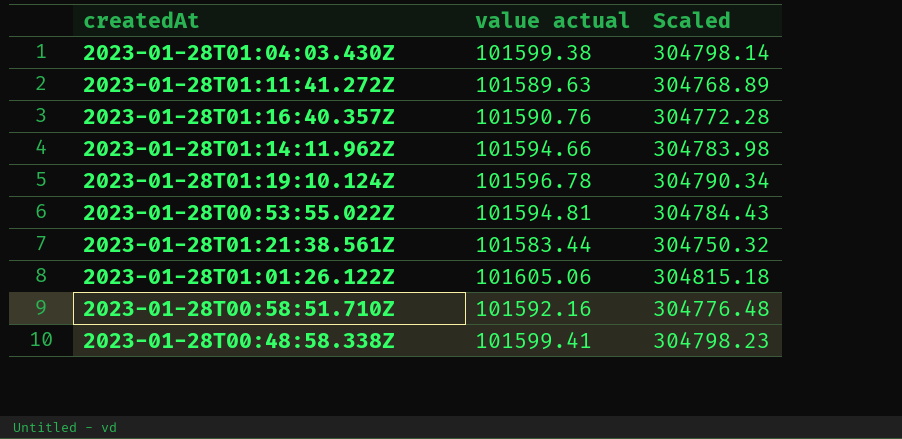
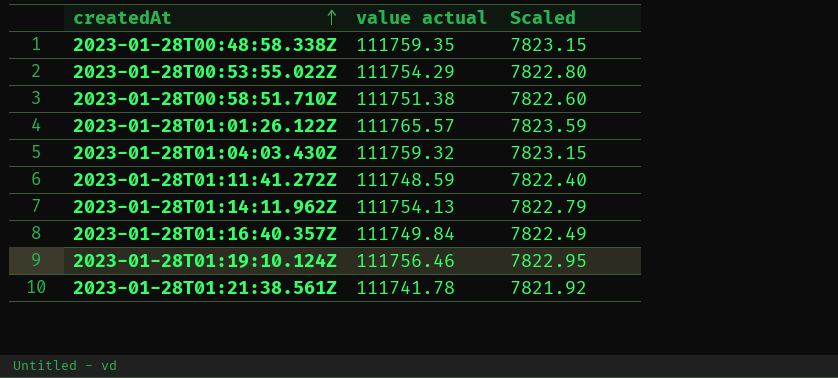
row order: none -> createdAt ascending
column Scaled | formula: [value actual] * 3 -> [value actual] * 0.07
2023-01-28T00:48:58.338Z | value actual: 101599.41 -> 111759.35
2023-01-28T00:53:55.022Z | value actual: 101594.81 -> 111754.29
2023-01-28T00:58:51.710Z | value actual: 101592.16 -> 111751.38
2023-01-28T01:01:26.122Z | value actual: 101605.06 -> 111765.57
2023-01-28T01:04:03.430Z | value actual: 101599.38 -> 111759.32
2023-01-28T01:11:41.272Z | value actual: 101589.63 -> 111748.59
2023-01-28T01:14:11.962Z | value actual: 101594.66 -> 111754.13
2023-01-28T01:16:40.357Z | value actual: 101590.76 -> 111749.84
2023-01-28T01:19:10.124Z | value actual: 101596.78 -> 111756.46
2023-01-28T01:21:38.561Z | value actual: 101583.44 -> 111741.78

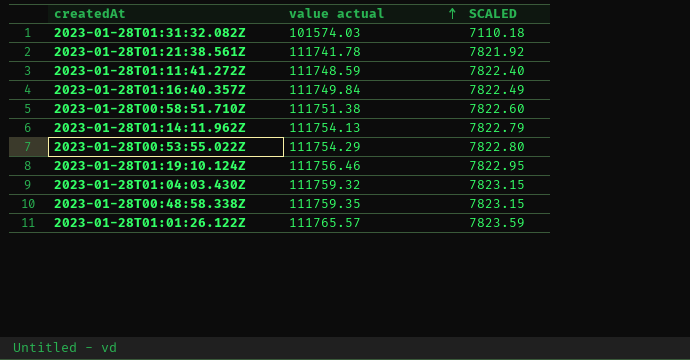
row order: createdAt ascending -> value actual ascending
column name: Scaled -> SCALED
row 2023-01-28T01:31:32.082Z: none -> 101574.03 | 7110.18

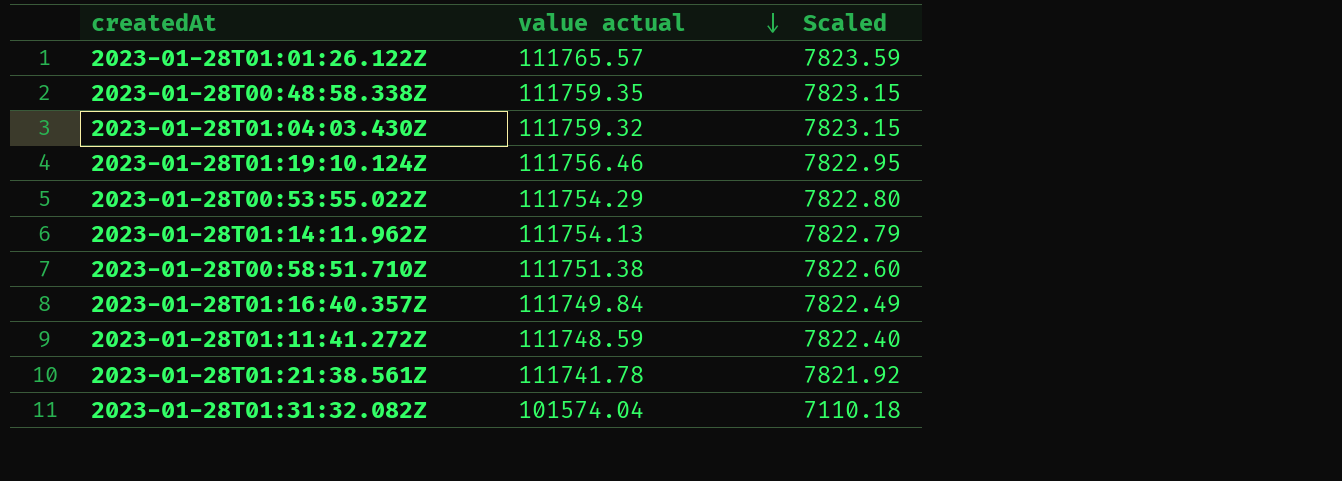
row order: value actual ascending -> value actual descending
column name: SCALED -> Scaled
2023-01-28T01:31:32.082Z | value actual: 101574.03 -> 101574.04

